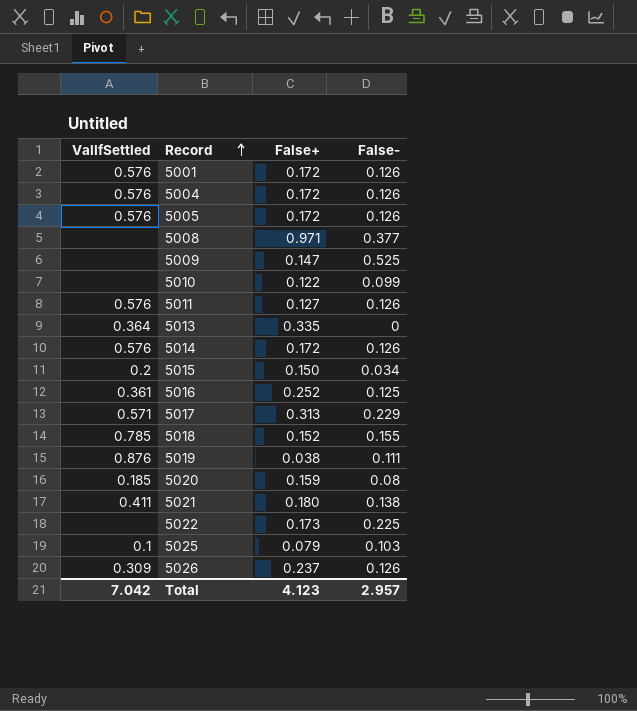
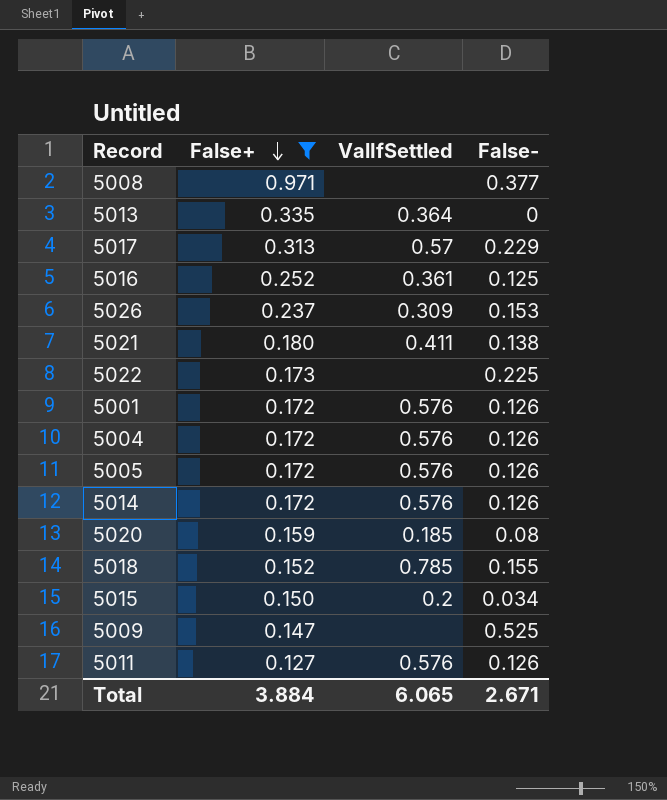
filter: none -> False+ >= 0.127
row order: Record ascending -> False+ descending
column ValIfSettled | position: 1 -> 3
5017 | ValIfSettled: 0.571 -> 0.57
5026 | False-: 0.126 -> 0.153
Total | False+: 4.123 -> 3.884
Total | ValIfSettled: 7.042 -> 6.065
Total | False-: 2.957 -> 2.671

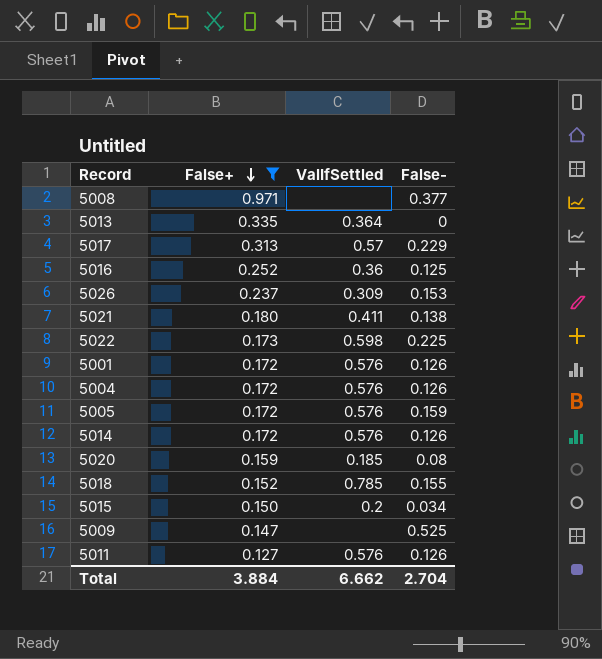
5016 | ValIfSettled: 0.361 -> 0.36
5022 | ValIfSettled: none -> 0.598
5005 | False-: 0.126 -> 0.159
Total | ValIfSettled: 6.065 -> 6.662
Total | False-: 2.671 -> 2.704

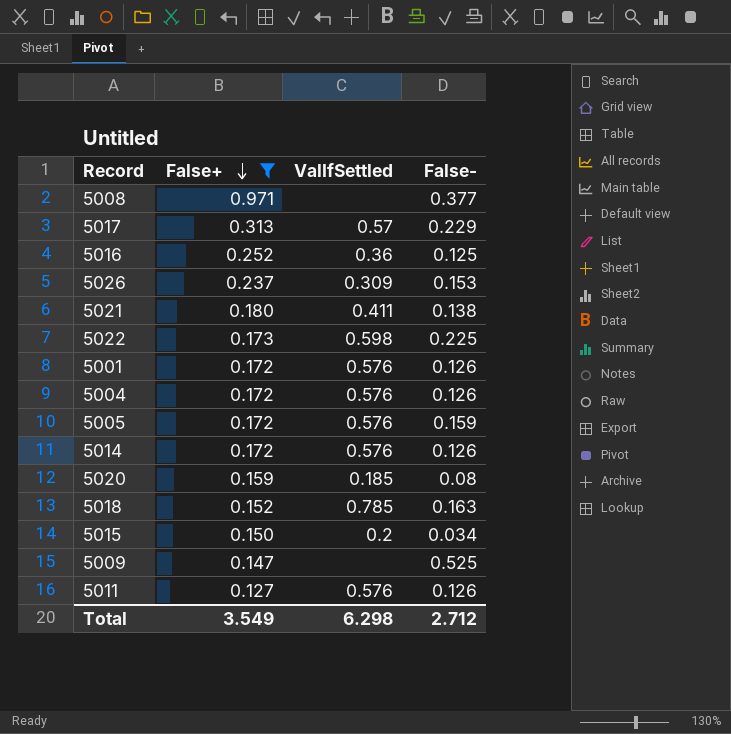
row 5013: 0.335 | 0.364 | 0 -> none
5018 | False-: 0.155 -> 0.163
Total | False+: 3.884 -> 3.549
Total | ValIfSettled: 6.662 -> 6.298
Total | False-: 2.704 -> 2.712

